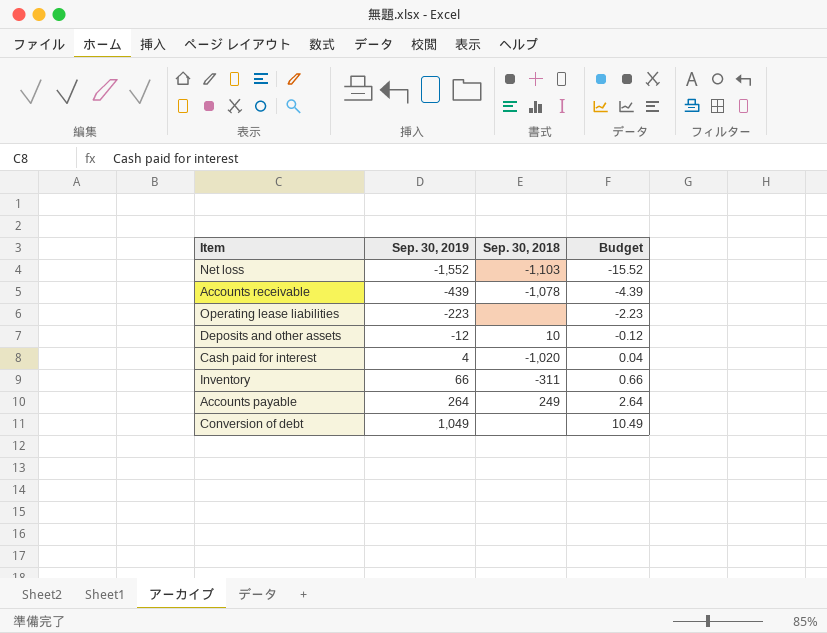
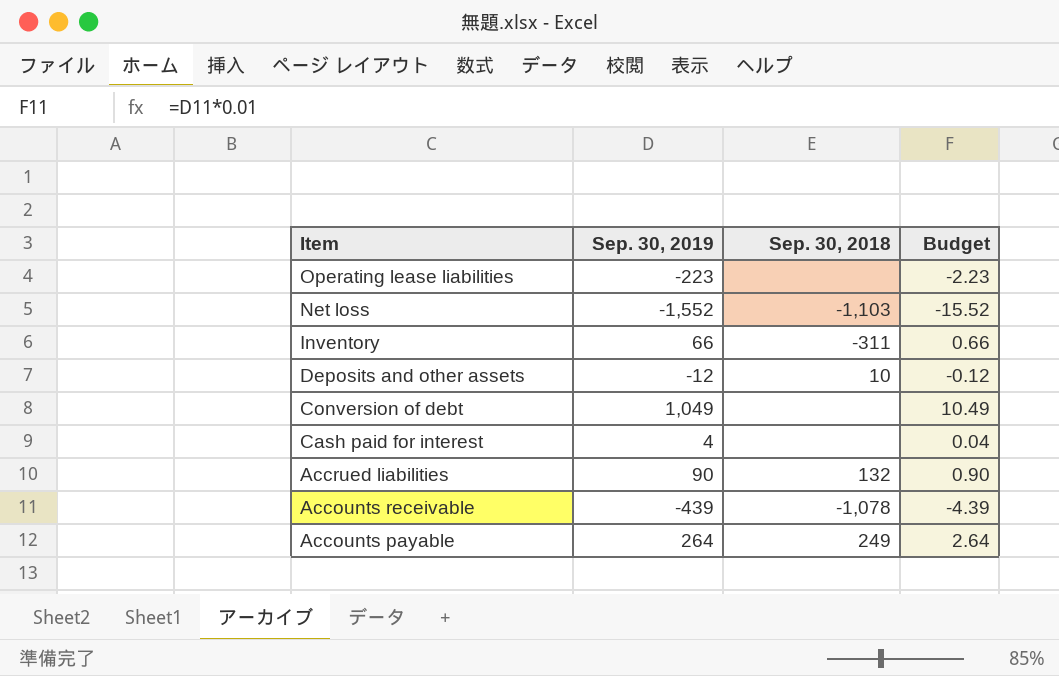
row order: Sep. 30, 2019 ascending -> Item descending
Cash paid for interest | Sep. 30, 2018: -1,020 -> none
row Accrued liabilities: none -> 90 | 132 | 0.90

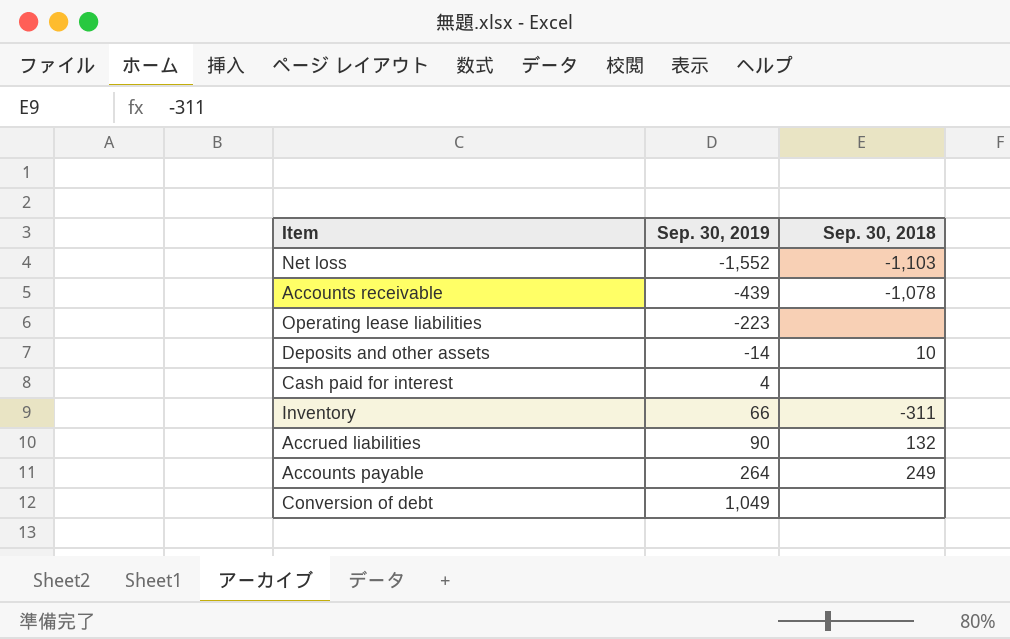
row order: Item descending -> Sep. 30, 2019 ascending
column Budget | formula: [Sep. 30, 2019] * 0.01 -> none
Deposits and other assets | Sep. 30, 2019: -12 -> -14

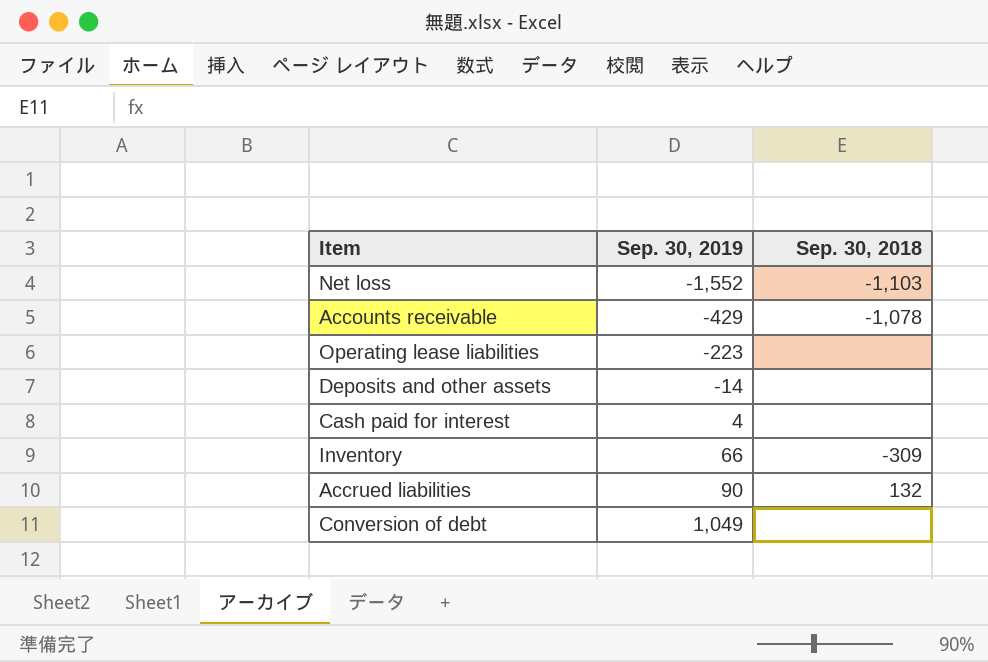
row Accounts payable: 264 | 249 -> none
Accounts receivable | Sep. 30, 2019: -439 -> -429
Deposits and other assets | Sep. 30, 2018: 10 -> none
Inventory | Sep. 30, 2018: -311 -> -309

